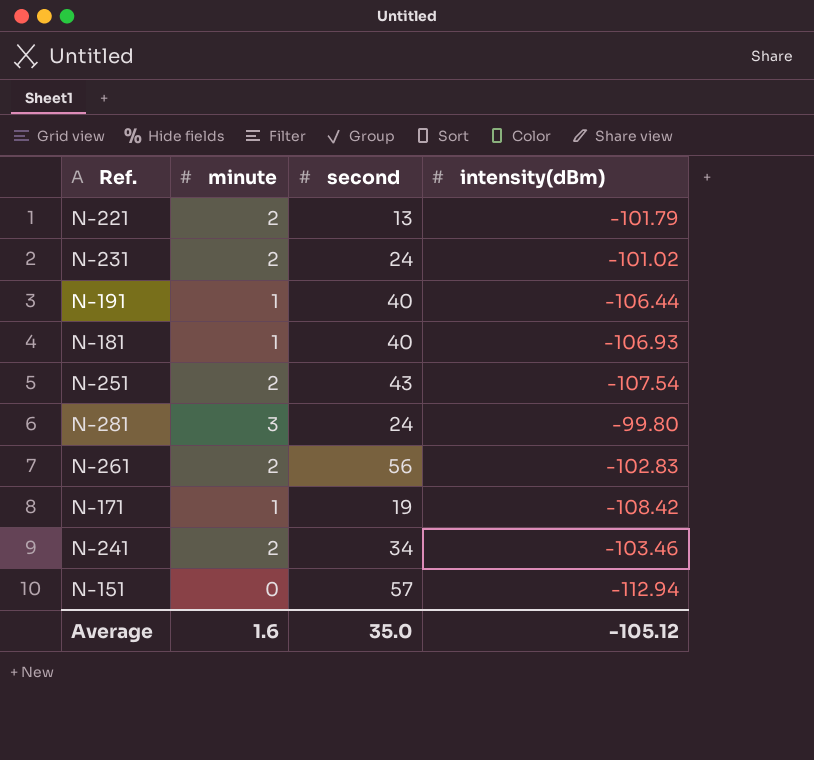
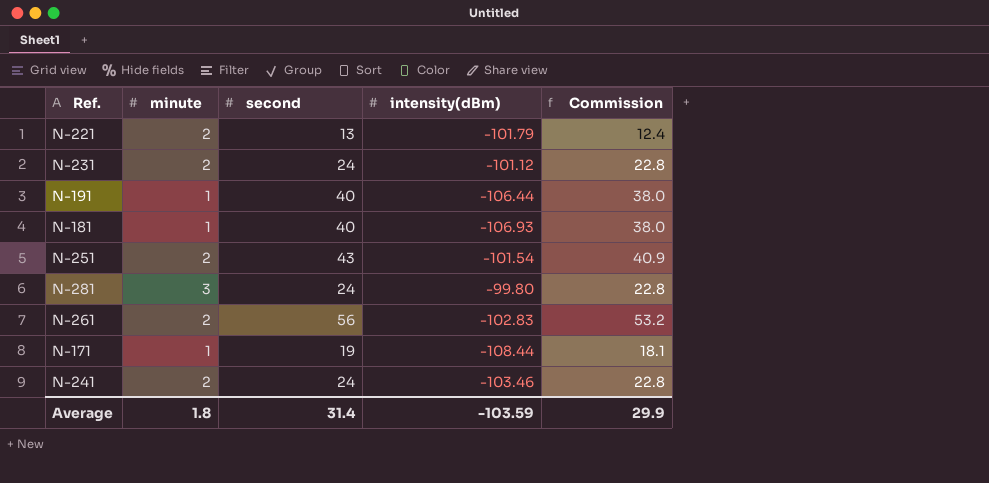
column Commission | formula: none -> [second] * 0.95
row N-151: 0 | 57 | -112.94 -> none
N-231 | intensity(dBm): -101.02 -> -101.12
N-251 | intensity(dBm): -107.54 -> -101.54
N-171 | intensity(dBm): -108.42 -> -108.44
N-241 | second: 34 -> 24
Average | minute: 1.6 -> 1.8
Average | second: 35.0 -> 31.4
Average | intensity(dBm): -105.12 -> -103.59

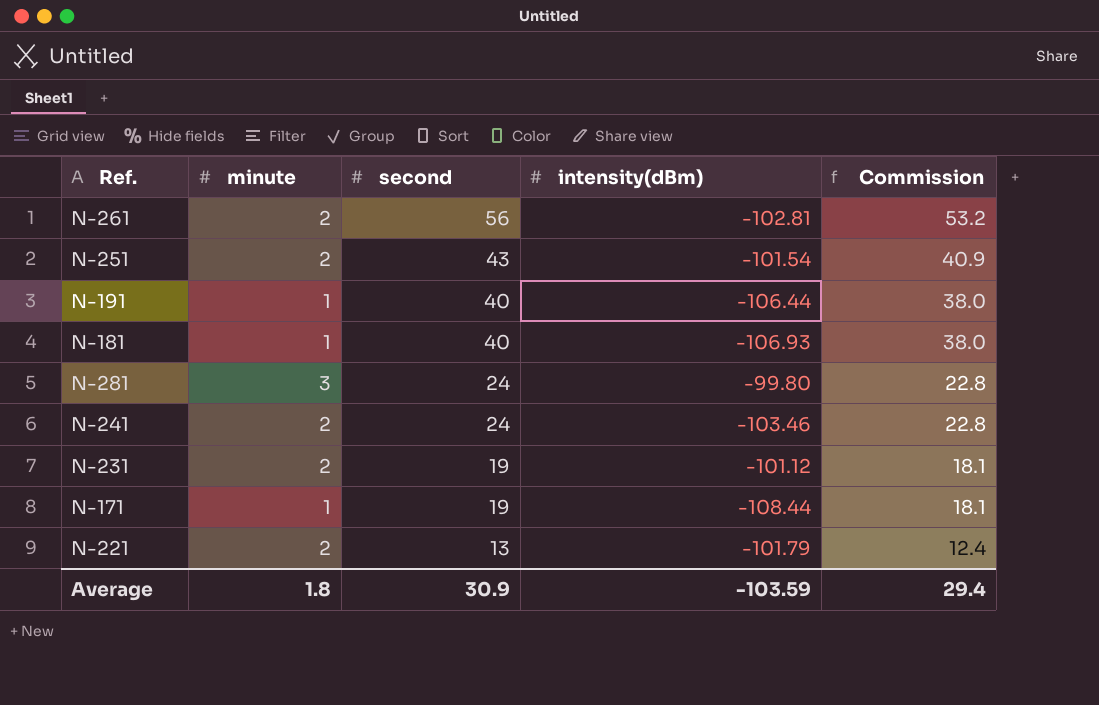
row order: none -> second descending
N-261 | intensity(dBm): -102.83 -> -102.81
N-231 | second: 24 -> 19
N-231 | Commission: 22.8 -> 18.1
Average | second: 31.4 -> 30.9
Average | Commission: 29.9 -> 29.4

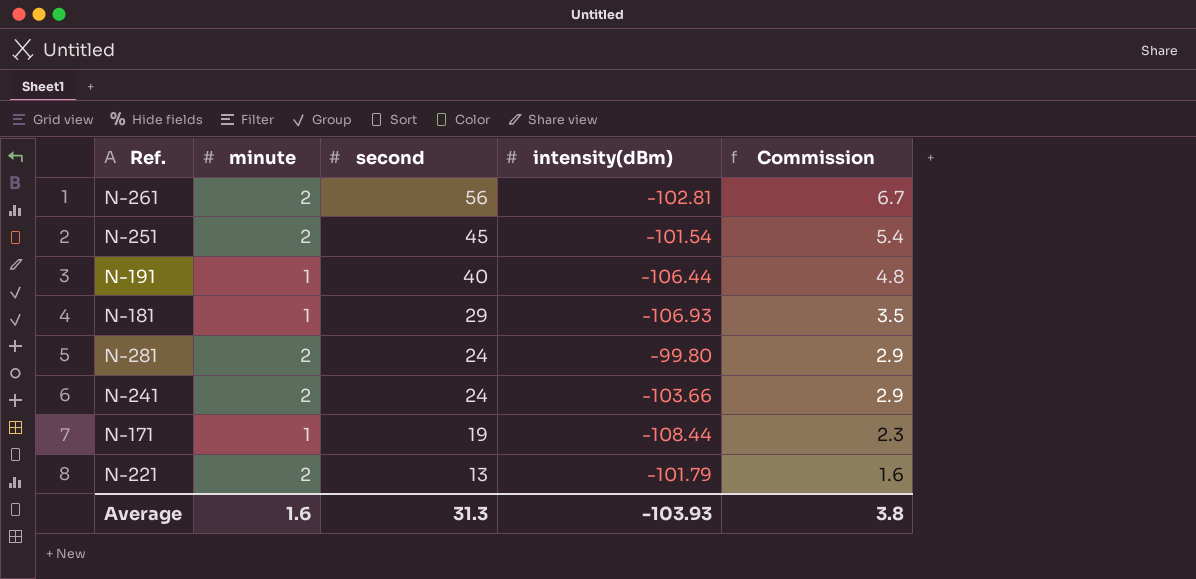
column Commission | formula: [second] * 0.95 -> [second] * 0.12
row N-231: 2 | 19 | -101.12 | 18.1 -> none
N-251 | second: 43 -> 45
N-181 | second: 40 -> 29
N-281 | minute: 3 -> 2
N-241 | intensity(dBm): -103.46 -> -103.66
Average | minute: 1.8 -> 1.6
Average | second: 30.9 -> 31.3
Average | intensity(dBm): -103.59 -> -103.93
Average | Commission: 29.4 -> 3.8

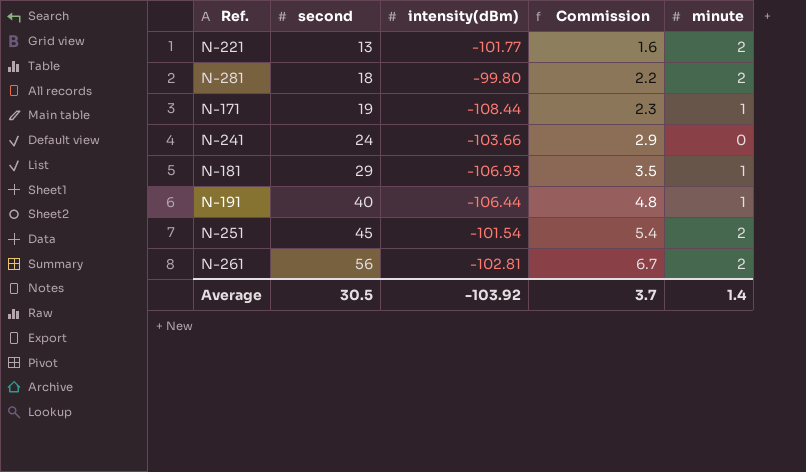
row order: second descending -> second ascending
column minute | position: 2 -> 5
N-221 | intensity(dBm): -101.79 -> -101.77
N-281 | second: 24 -> 18
N-281 | Commission: 2.9 -> 2.2
N-241 | minute: 2 -> 0
Average | second: 31.3 -> 30.5
Average | intensity(dBm): -103.93 -> -103.92
Average | Commission: 3.8 -> 3.7
Average | minute: 1.6 -> 1.4

